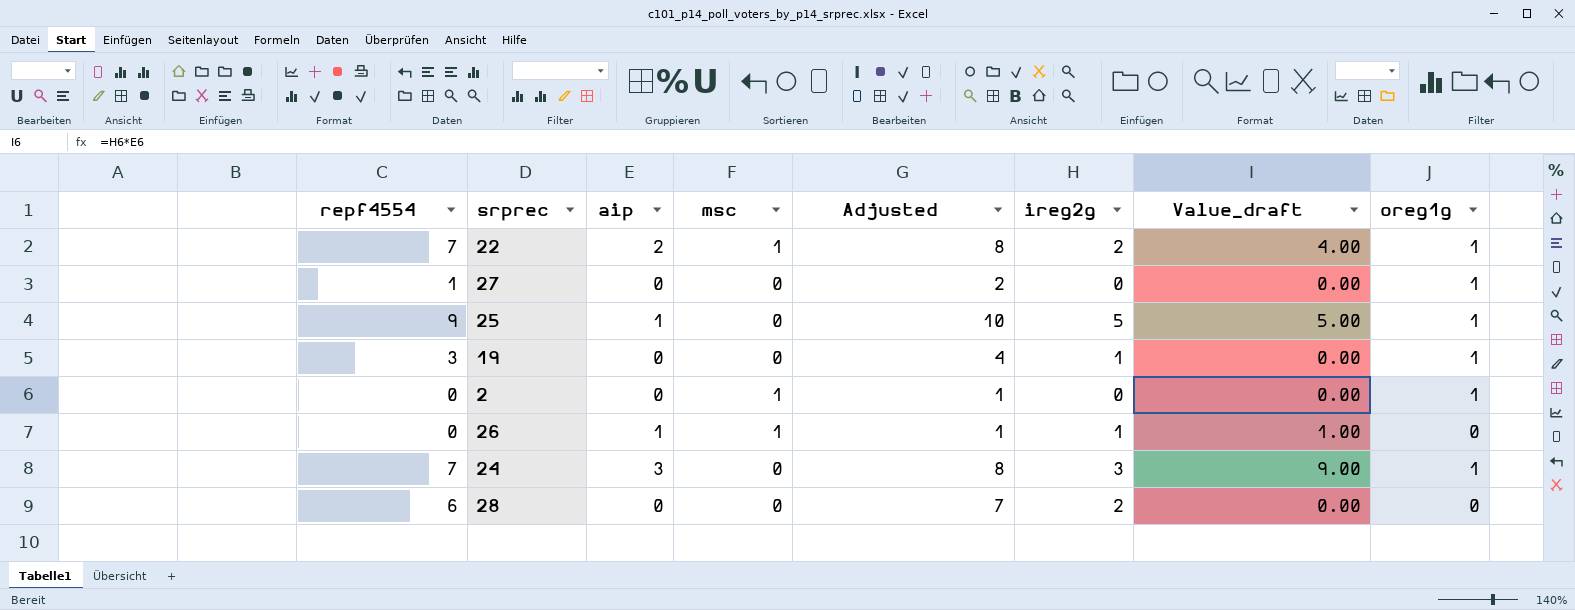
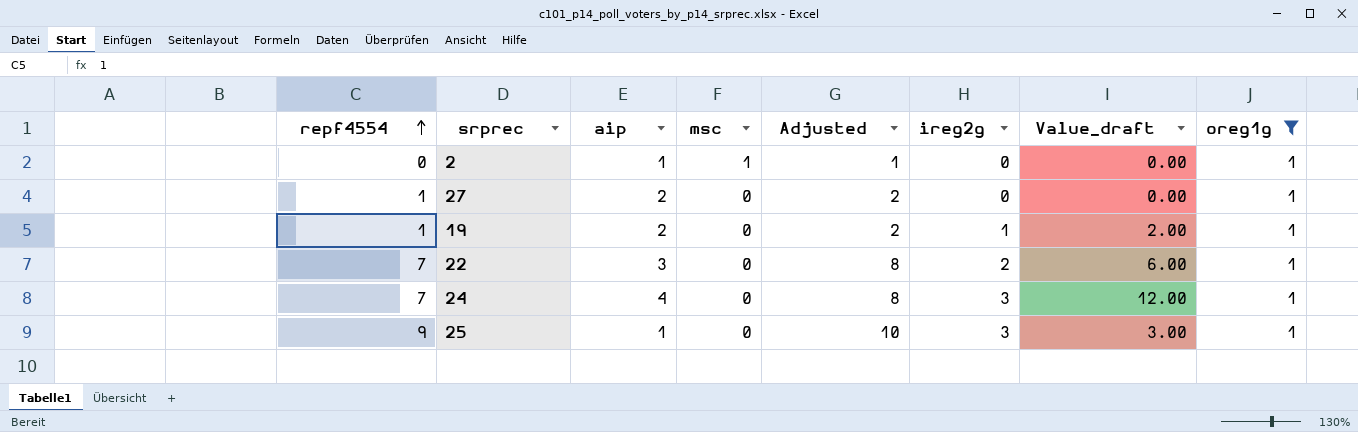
filter: none -> oreg1g = 1
row order: none -> repf4554 ascending
2 | aip: 0 -> 1
27 | aip: 0 -> 2
19 | repf4554: 3 -> 1
19 | aip: 0 -> 2
19 | Adjusted: 4 -> 2
19 | Value_draft: 0.00 -> 2.00
22 | aip: 2 -> 3
22 | msc: 1 -> 0
22 | Value_draft: 4.00 -> 6.00
24 | aip: 3 -> 4
24 | Value_draft: 9.00 -> 12.00
25 | ireg2g: 5 -> 3
25 | Value_draft: 5.00 -> 3.00

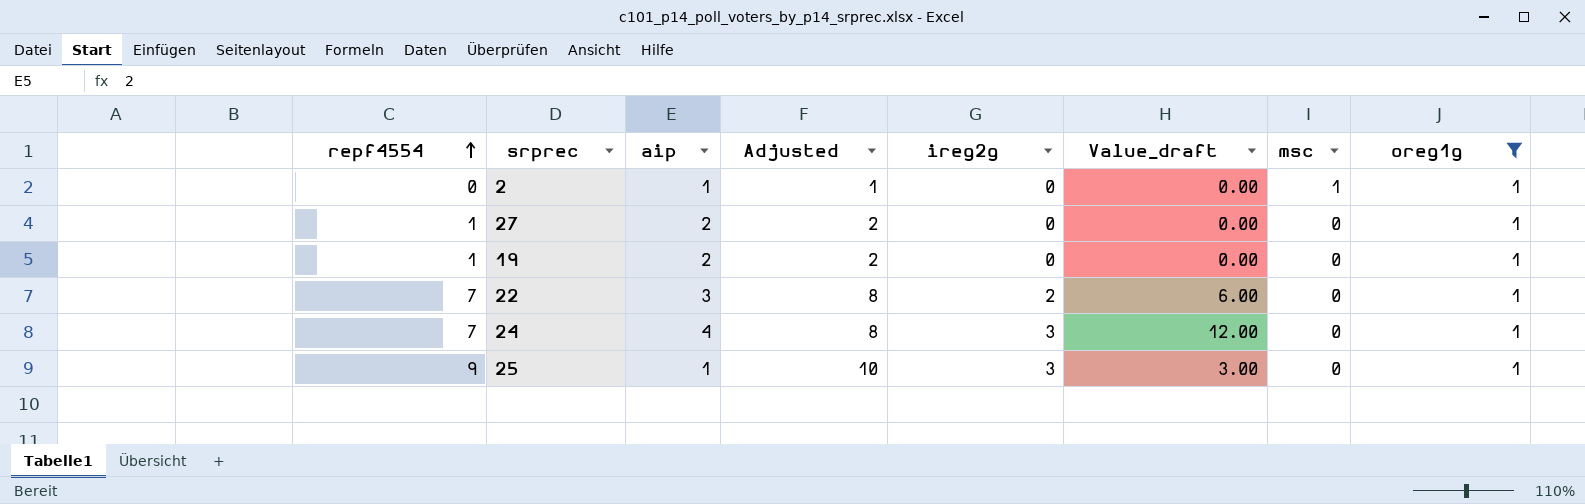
column msc | position: 4 -> 7
19 | ireg2g: 1 -> 0
19 | Value_draft: 2.00 -> 0.00

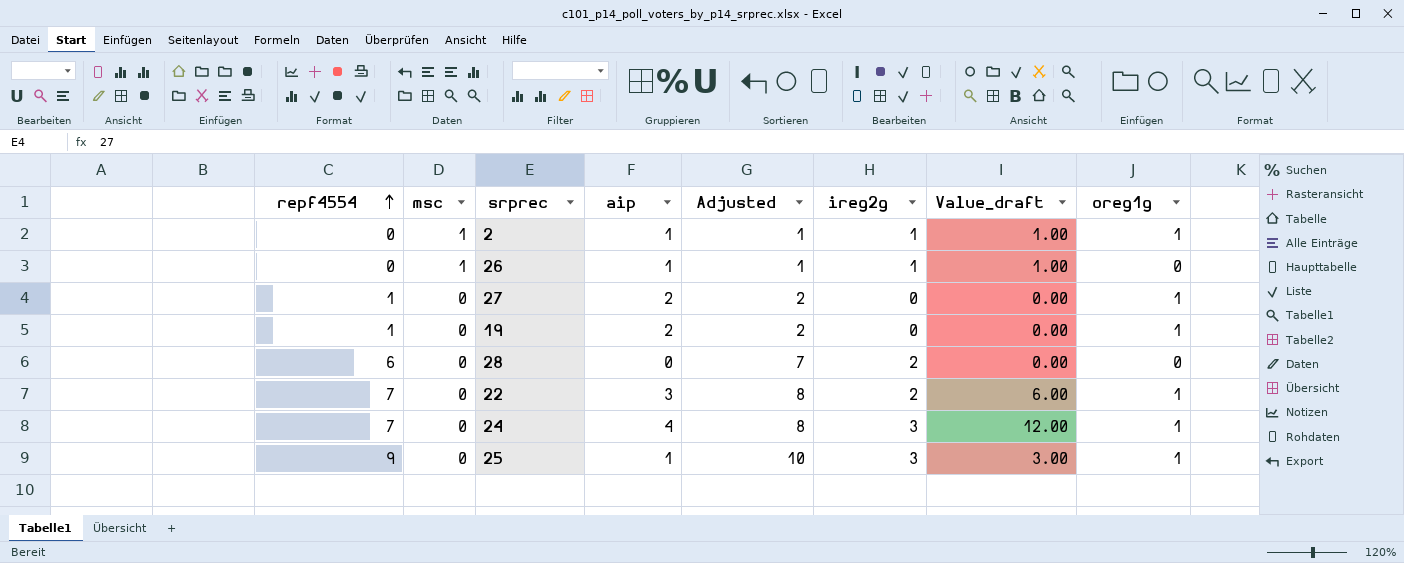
filter: oreg1g = 1 -> none
column msc | position: 7 -> 2
2 | ireg2g: 0 -> 1
2 | Value_draft: 0.00 -> 1.00

